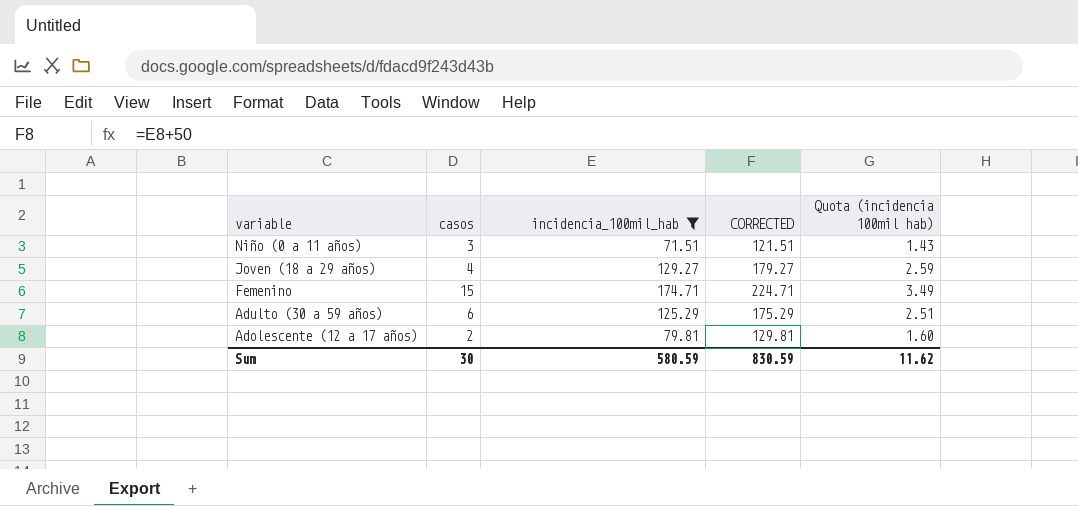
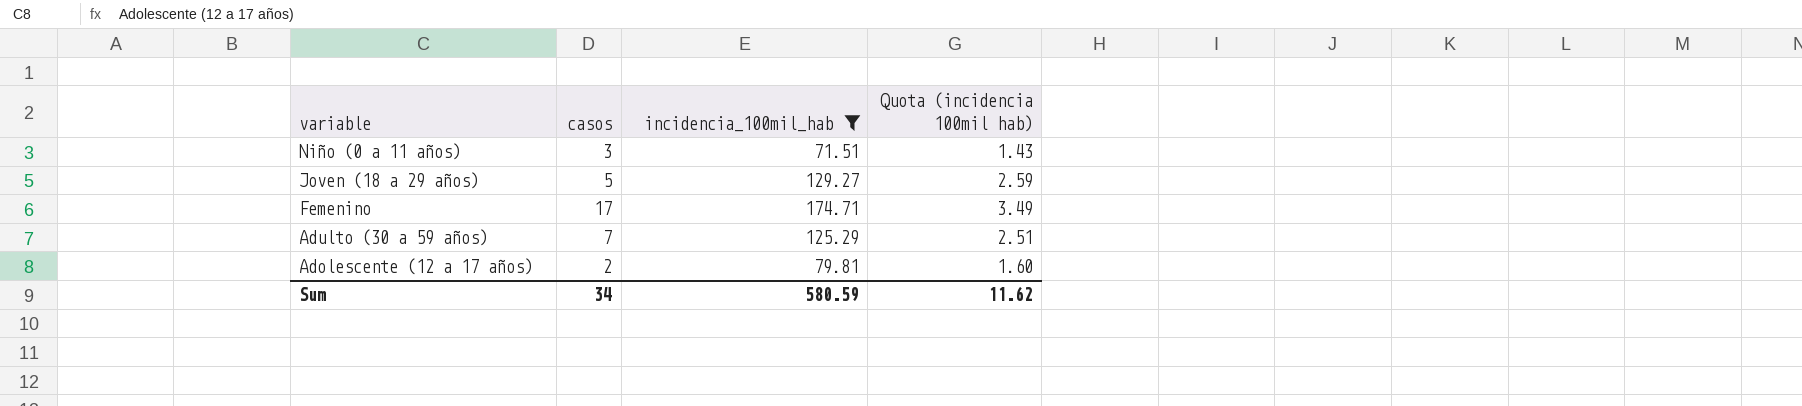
column CORRECTED | formula: [incidencia_100mil_hab] + 50 -> none
Joven (18 a 29 años) | casos: 4 -> 5
Femenino | casos: 15 -> 17
Adulto (30 a 59 años) | casos: 6 -> 7
Sum | casos: 30 -> 34

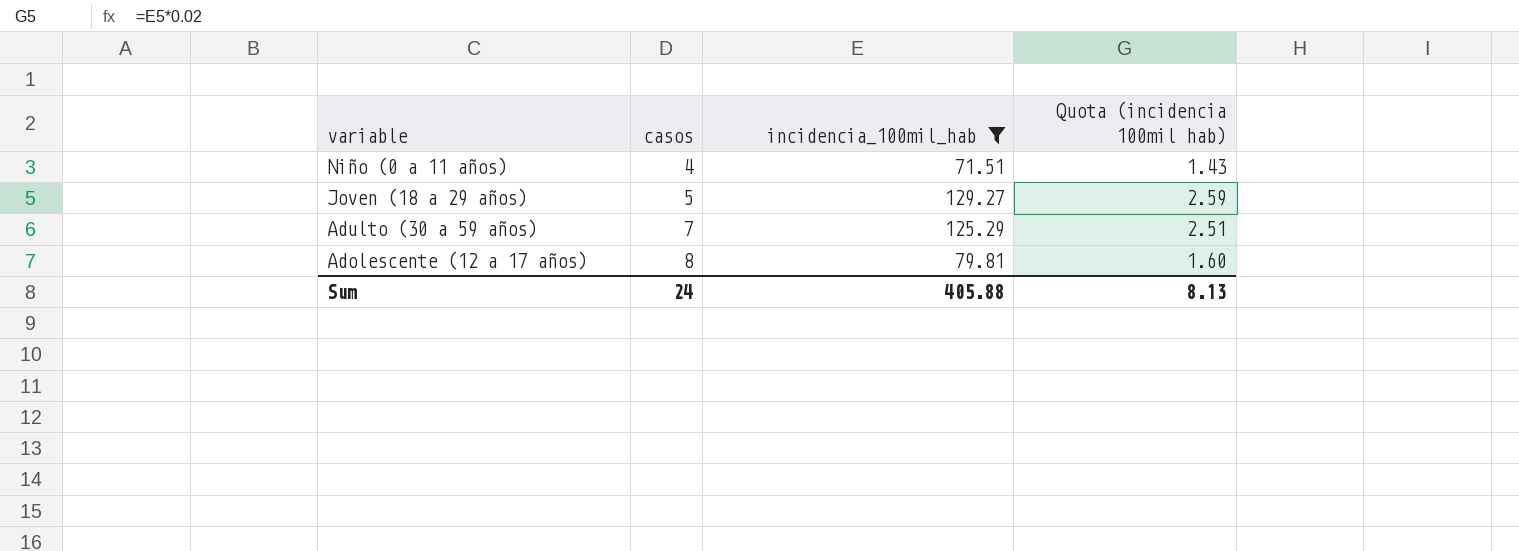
row Femenino: 17 | 174.71 | 3.49 -> none
Niño (0 a 11 años) | casos: 3 -> 4
Adolescente (12 a 17 años) | casos: 2 -> 8
Sum | casos: 34 -> 24
Sum | incidencia_100mil_hab: 580.59 -> 405.88
Sum | Quota (incidencia 100mil hab): 11.62 -> 8.13

